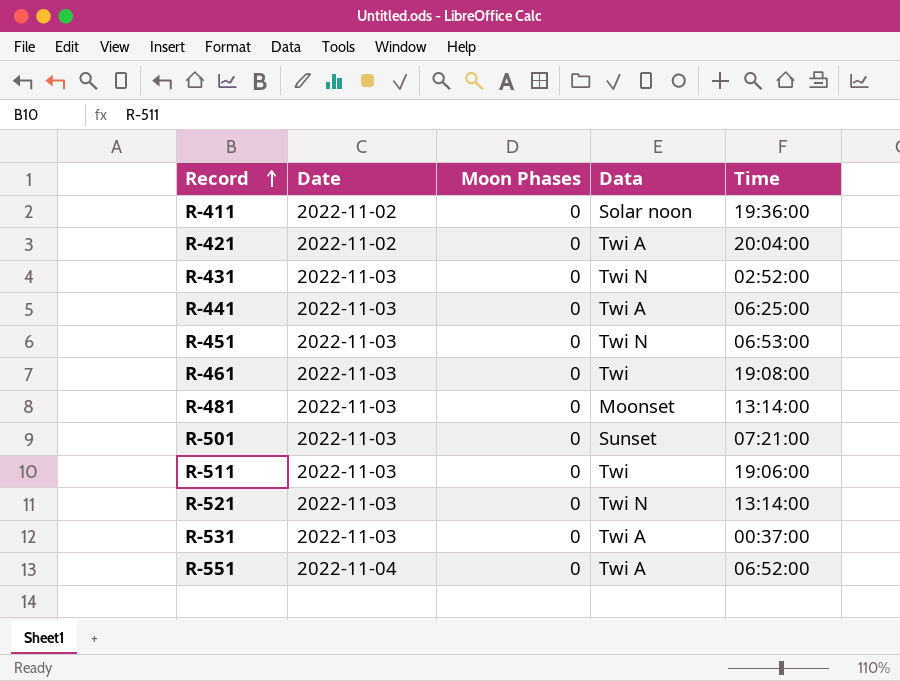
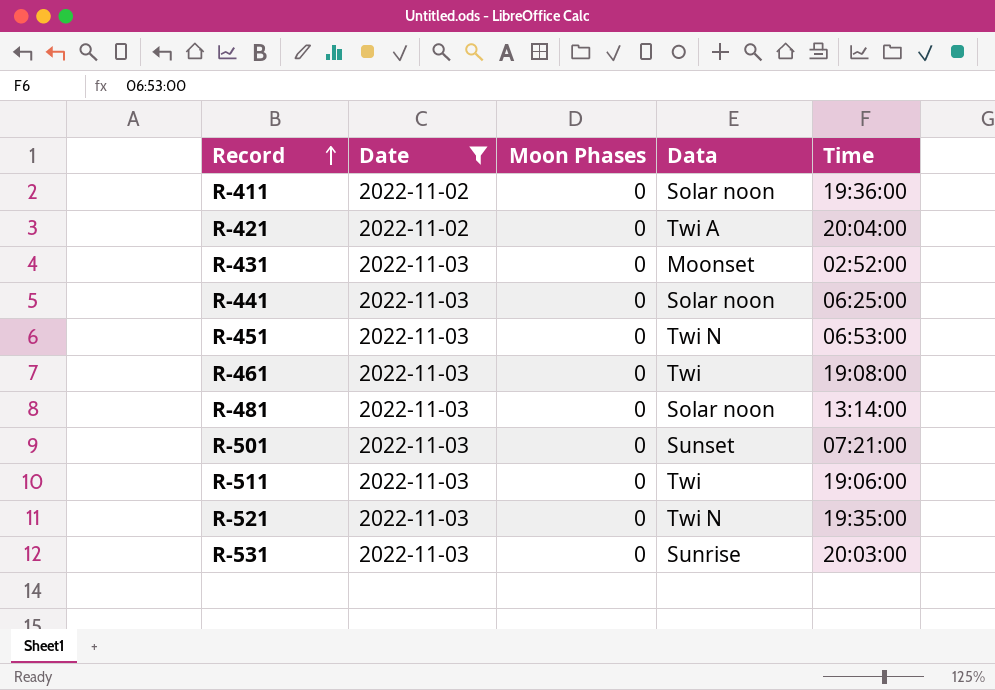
filter: none -> Date != 2022-11-04
R-431 | Data: Twi N -> Moonset
R-441 | Data: Twi A -> Solar noon
R-481 | Data: Moonset -> Solar noon
R-521 | Time: 13:14:00 -> 19:35:00
R-531 | Data: Twi A -> Sunrise
R-531 | Time: 00:37:00 -> 20:03:00

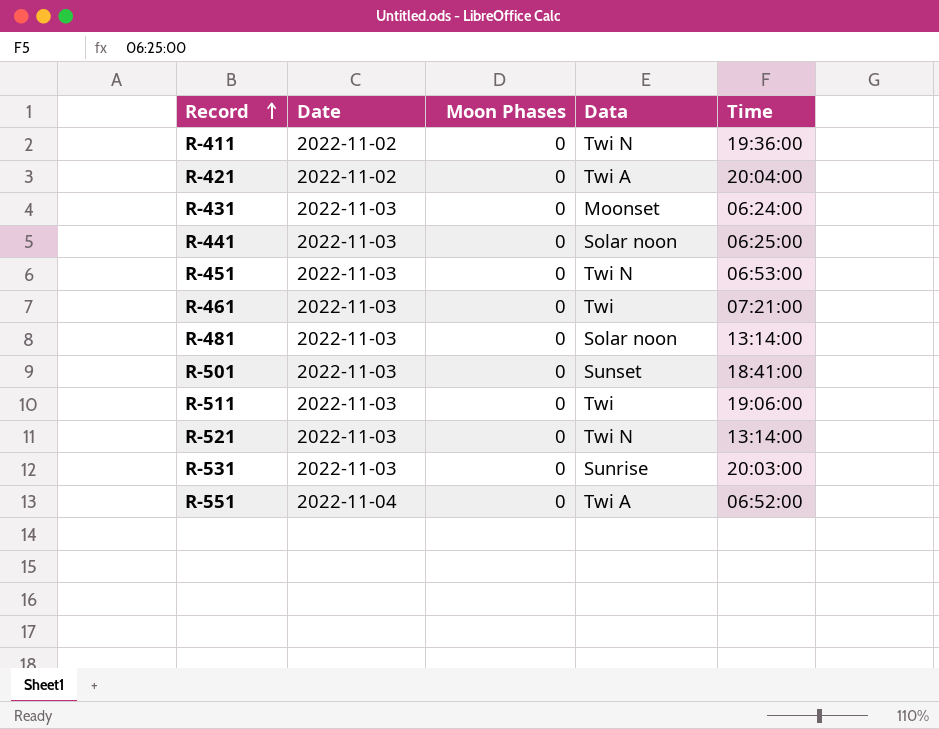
filter: Date != 2022-11-04 -> none
R-411 | Data: Solar noon -> Twi N
R-431 | Time: 02:52:00 -> 06:24:00
R-461 | Time: 19:08:00 -> 07:21:00
R-501 | Time: 07:21:00 -> 18:41:00
R-521 | Time: 19:35:00 -> 13:14:00

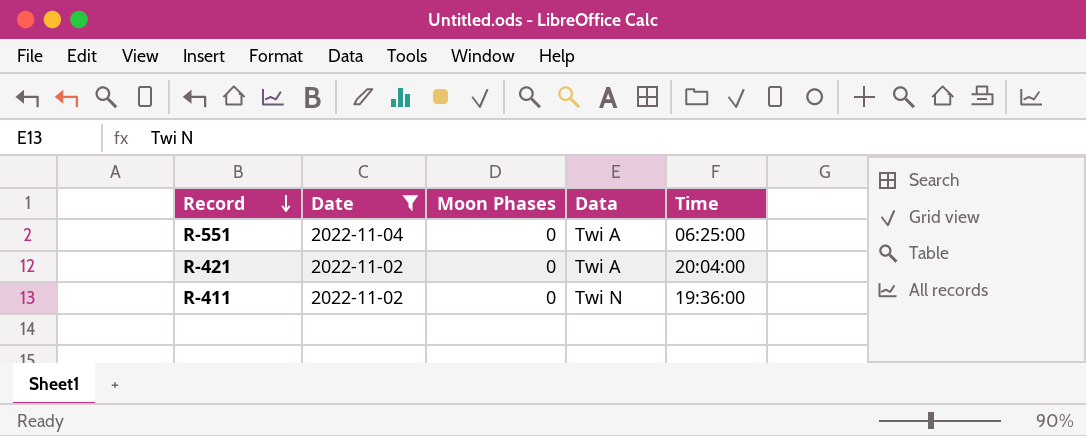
filter: none -> Date != 2022-11-03
row order: Record ascending -> Record descending
R-551 | Time: 06:52:00 -> 06:25:00

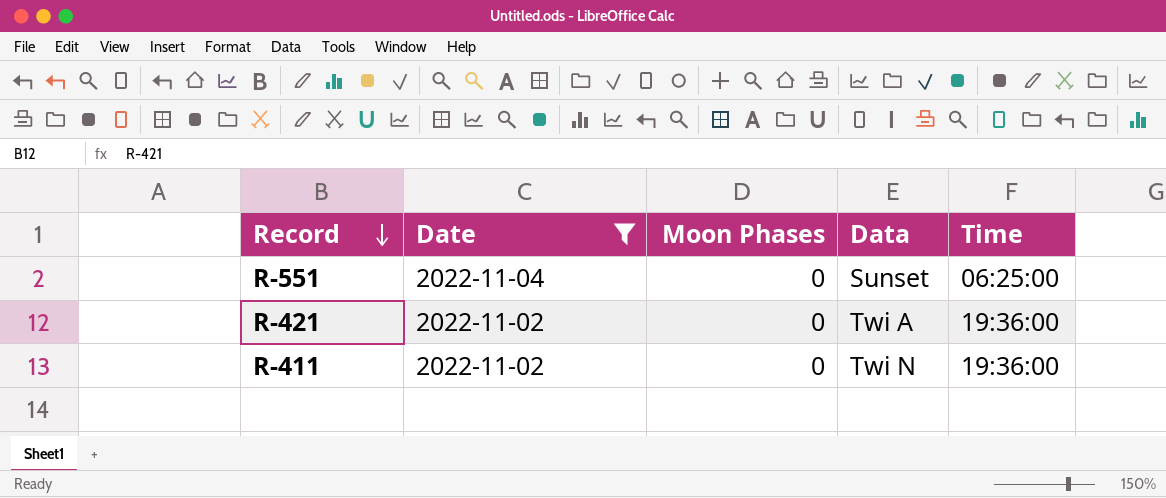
R-551 | Data: Twi A -> Sunset
R-421 | Time: 20:04:00 -> 19:36:00

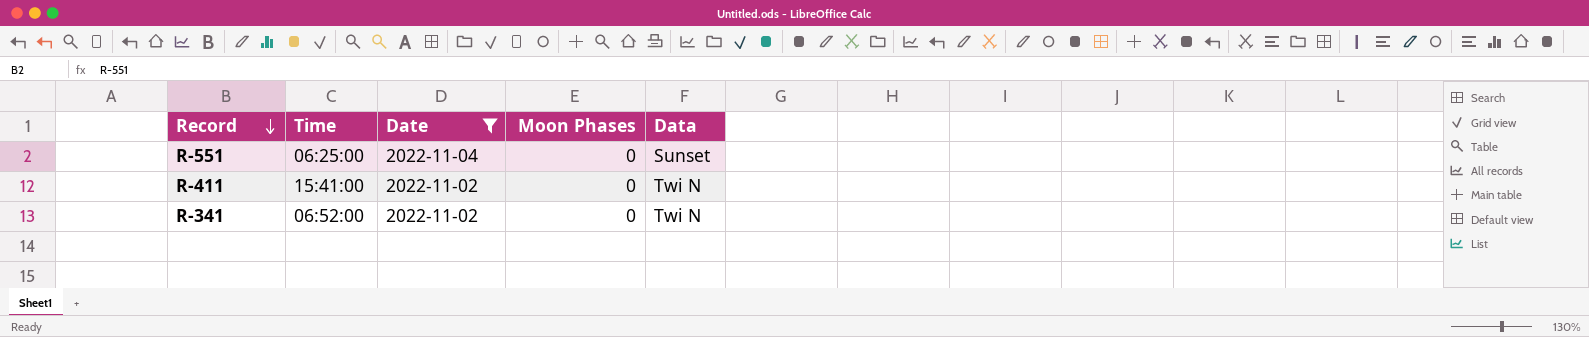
column Time | position: 5 -> 2
row R-421: 2022-11-02 | 0 | Twi A | 19:36:00 -> none
R-411 | Time: 19:36:00 -> 15:41:00
row R-341: none -> 06:52:00 | 2022-11-02 | 0 | Twi N

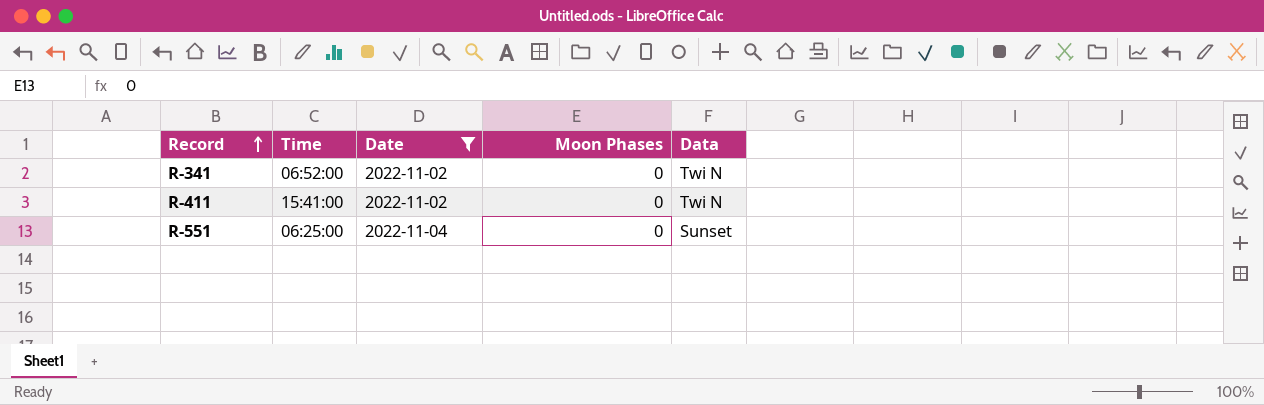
row order: Record descending -> Record ascending

